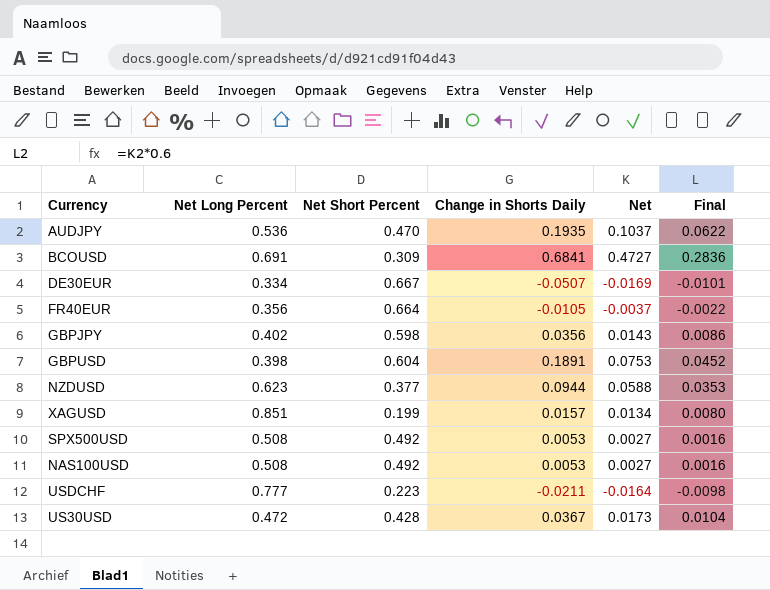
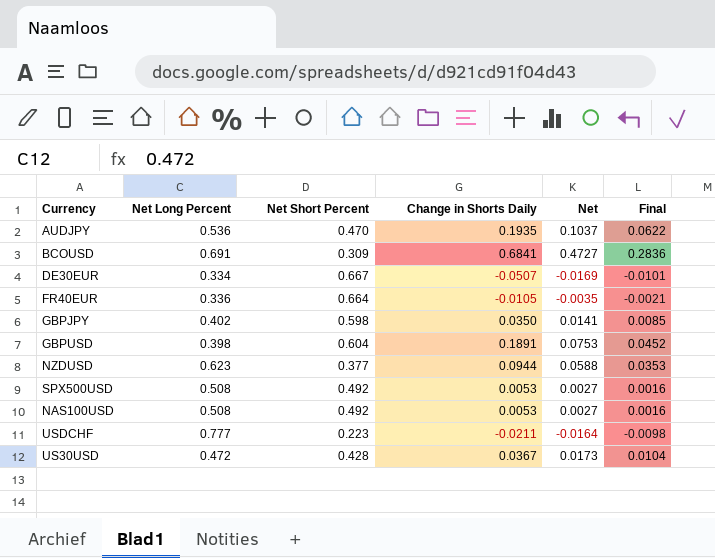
row XAGUSD: 0.851 | 0.199 | 0.0157 | 0.0134 | 0.0080 -> none
FR40EUR | Net Long Percent: 0.356 -> 0.336
FR40EUR | Net: -0.0037 -> -0.0035
FR40EUR | Final: -0.0022 -> -0.0021
GBPJPY | Change in Shorts Daily: 0.0356 -> 0.0350
GBPJPY | Net: 0.0143 -> 0.0141
GBPJPY | Final: 0.0086 -> 0.0085

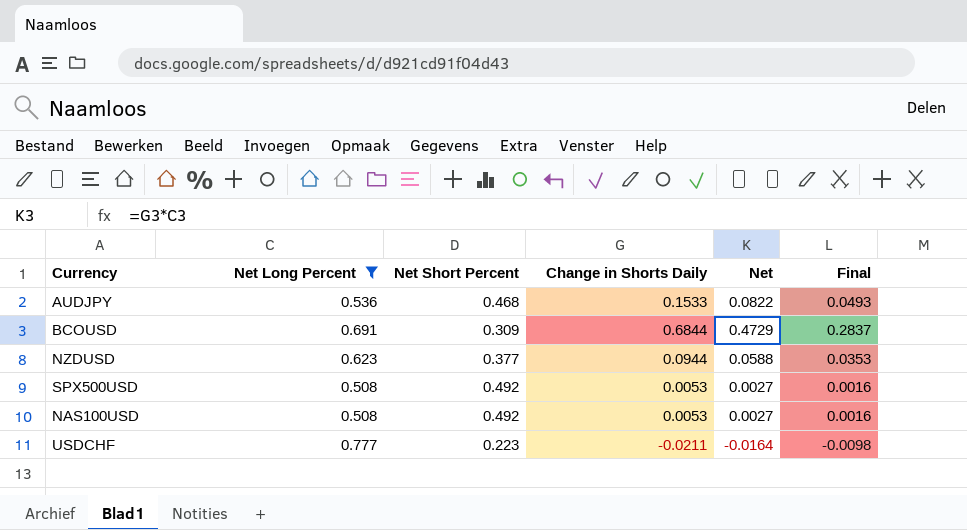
filter: none -> Net Long Percent >= 0.508
AUDJPY | Net Short Percent: 0.470 -> 0.468
AUDJPY | Change in Shorts Daily: 0.1935 -> 0.1533
AUDJPY | Net: 0.1037 -> 0.0822
AUDJPY | Final: 0.0622 -> 0.0493
BCOUSD | Change in Shorts Daily: 0.6841 -> 0.6844
BCOUSD | Net: 0.4727 -> 0.4729
BCOUSD | Final: 0.2836 -> 0.2837

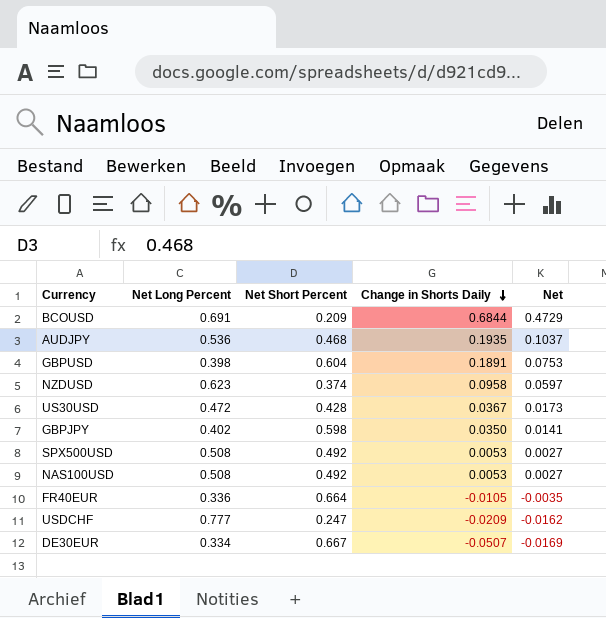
filter: Net Long Percent >= 0.508 -> none
row order: none -> Change in Shorts Daily descending
column Final | formula: [Net] * 0.6 -> none
BCOUSD | Net Short Percent: 0.309 -> 0.209
AUDJPY | Change in Shorts Daily: 0.1533 -> 0.1935
AUDJPY | Net: 0.0822 -> 0.1037
NZDUSD | Net Short Percent: 0.377 -> 0.374
NZDUSD | Change in Shorts Daily: 0.0944 -> 0.0958
NZDUSD | Net: 0.0588 -> 0.0597
USDCHF | Net Short Percent: 0.223 -> 0.247
USDCHF | Change in Shorts Daily: -0.0211 -> -0.0209
USDCHF | Net: -0.0164 -> -0.0162

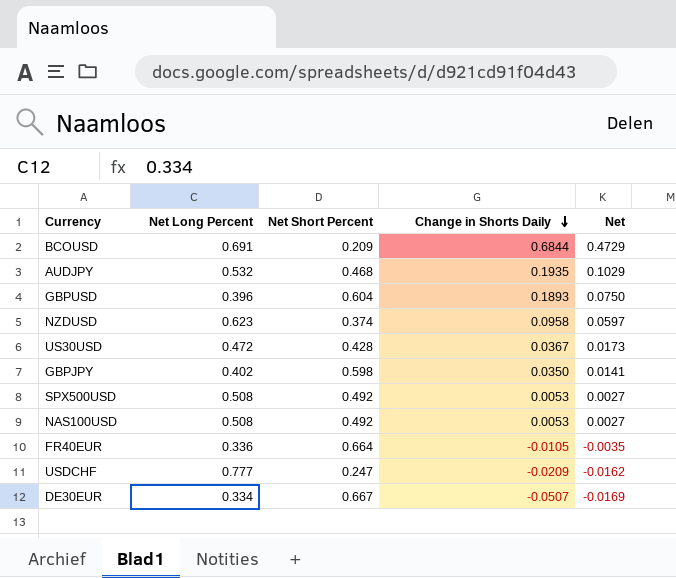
AUDJPY | Net Long Percent: 0.536 -> 0.532
AUDJPY | Net: 0.1037 -> 0.1029
GBPUSD | Net Long Percent: 0.398 -> 0.396
GBPUSD | Change in Shorts Daily: 0.1891 -> 0.1893
GBPUSD | Net: 0.0753 -> 0.0750

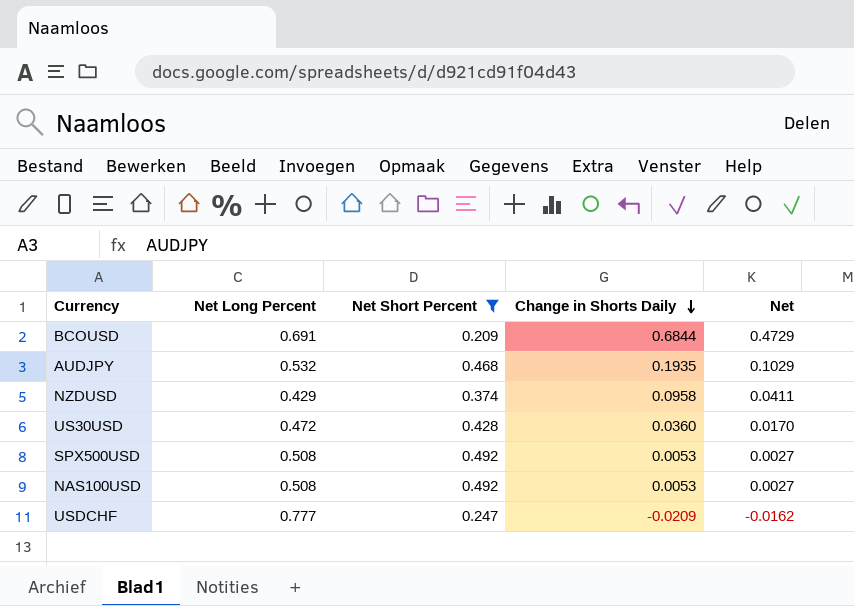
filter: none -> Net Short Percent <= 0.492
NZDUSD | Net Long Percent: 0.623 -> 0.429
NZDUSD | Net: 0.0597 -> 0.0411
US30USD | Change in Shorts Daily: 0.0367 -> 0.0360
US30USD | Net: 0.0173 -> 0.0170

